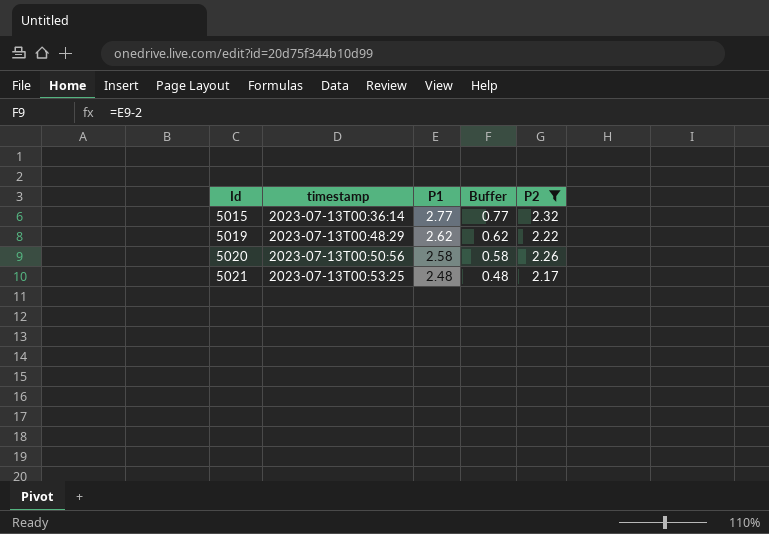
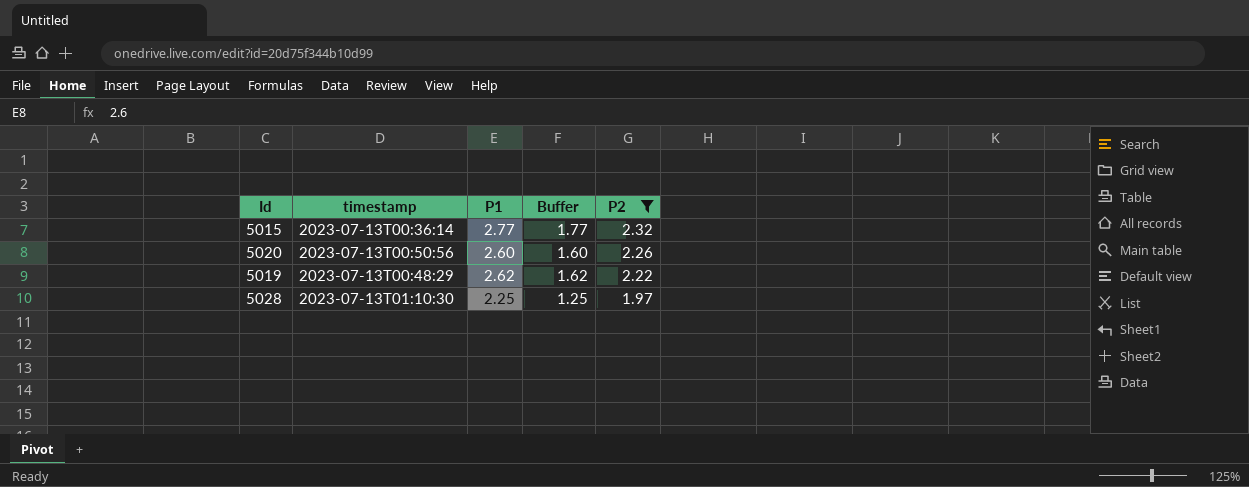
row order: Id ascending -> P2 descending
column Buffer | formula: [P1] - 2 -> [P1] - 1
row 5021: 2023-07-13T00:53:25 | 2.48 | 0.48 | 2.17 -> none
5020 | P1: 2.58 -> 2.60
row 5028: none -> 2023-07-13T01:10:30 | 2.25 | 1.25 | 1.97

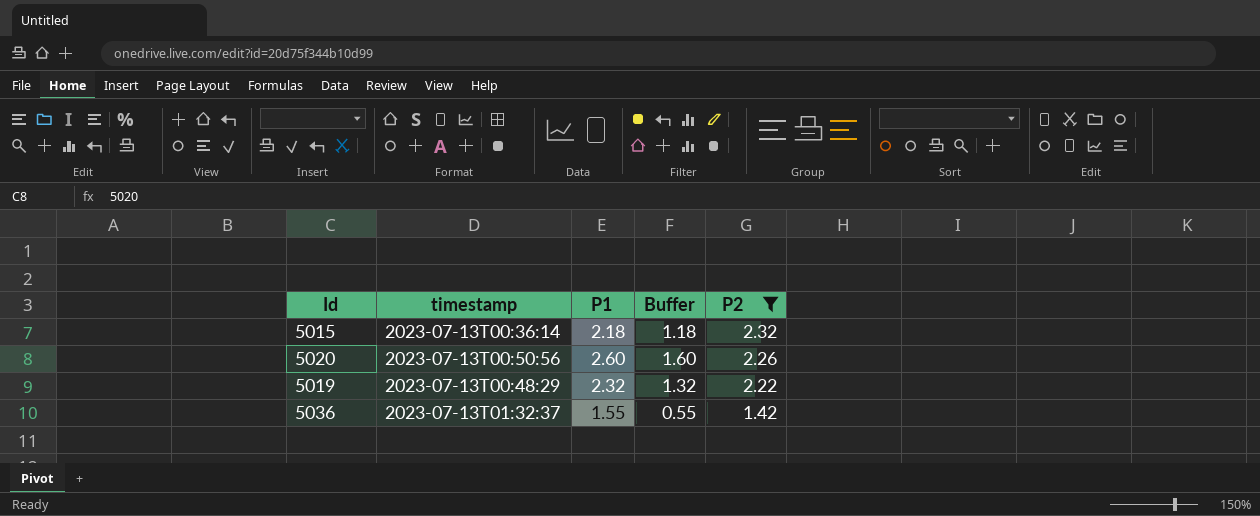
row 5028: 2023-07-13T01:10:30 | 2.25 | 1.25 | 1.97 -> none
5015 | P1: 2.77 -> 2.18
5015 | Buffer: 1.77 -> 1.18
5019 | P1: 2.62 -> 2.32
5019 | Buffer: 1.62 -> 1.32
row 5036: none -> 2023-07-13T01:32:37 | 1.55 | 0.55 | 1.42

